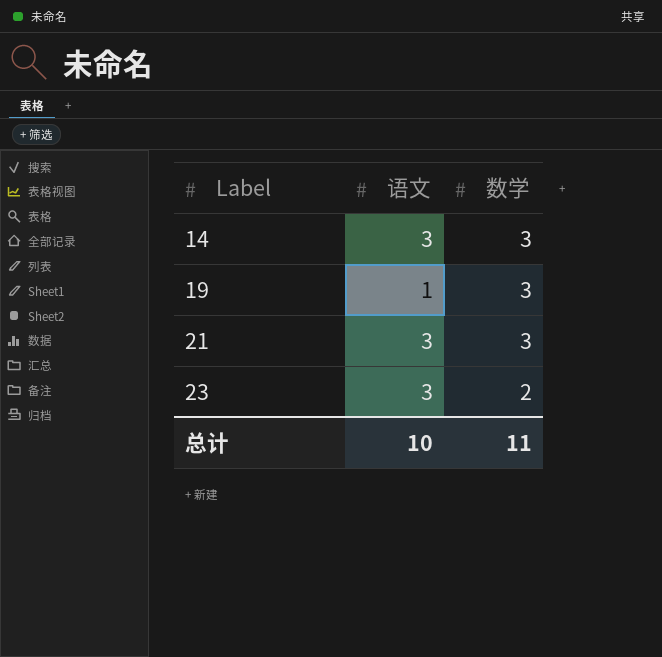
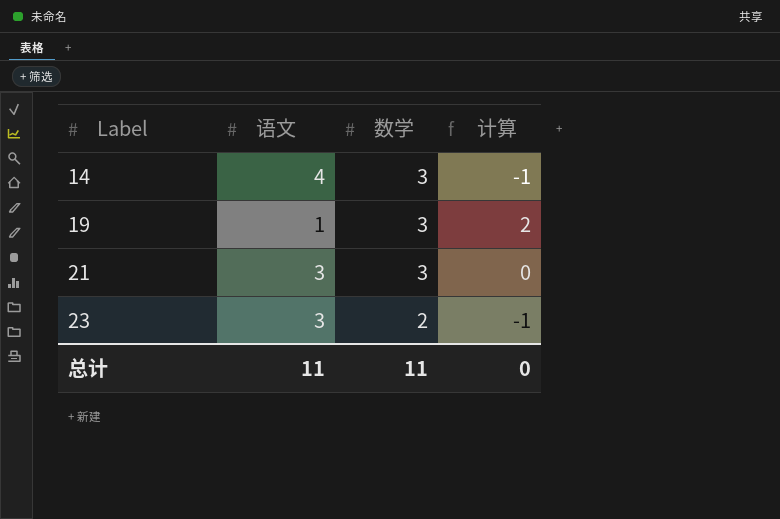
column 计算 | formula: none -> [数学] - [语文]
14 | 语文: 3 -> 4
总计 | 语文: 10 -> 11

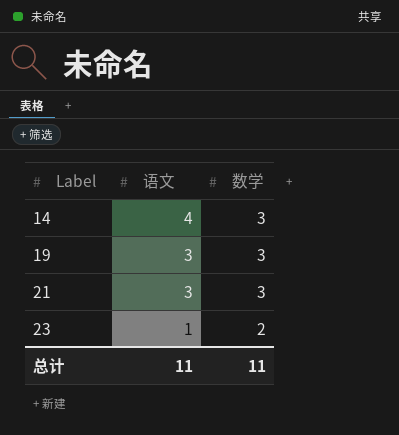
column 计算 | formula: [数学] - [语文] -> none
19 | 语文: 1 -> 3
23 | 语文: 3 -> 1

